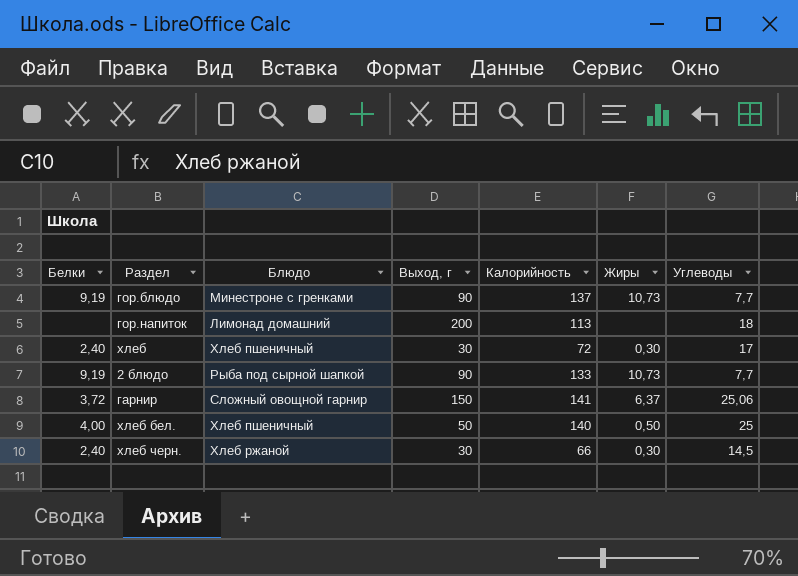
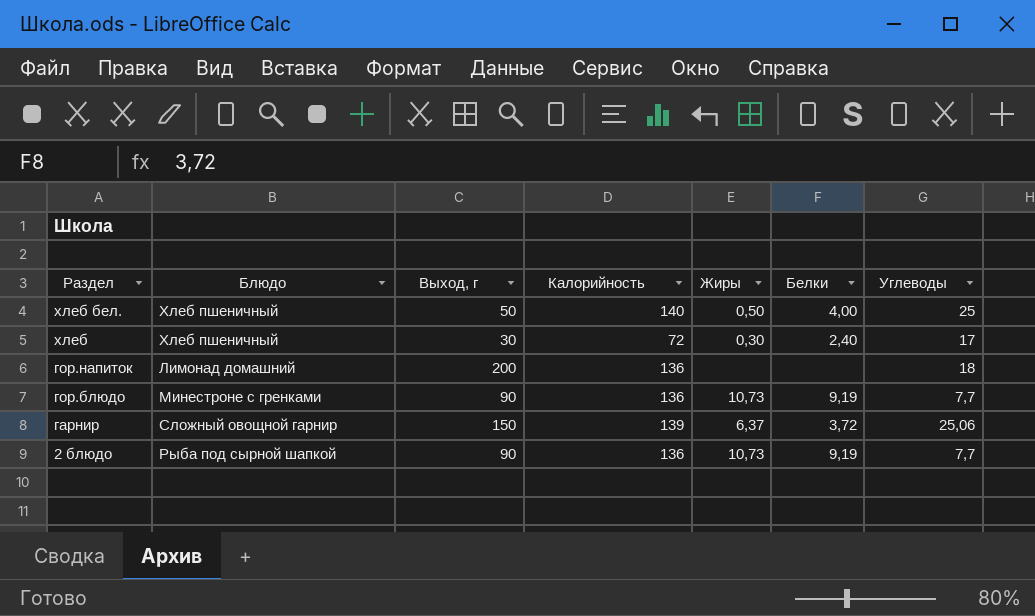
row order: none -> Раздел descending
column Белки | position: 1 -> 6
row хлеб черн.: 2,40 | Хлеб ржаной | 30 | 66 | 0,30 | 14,5 -> none
гор.напиток | Калорийность: 113 -> 136
гор.блюдо | Калорийность: 137 -> 136
гарнир | Калорийность: 141 -> 139
2 блюдо | Калорийность: 133 -> 136

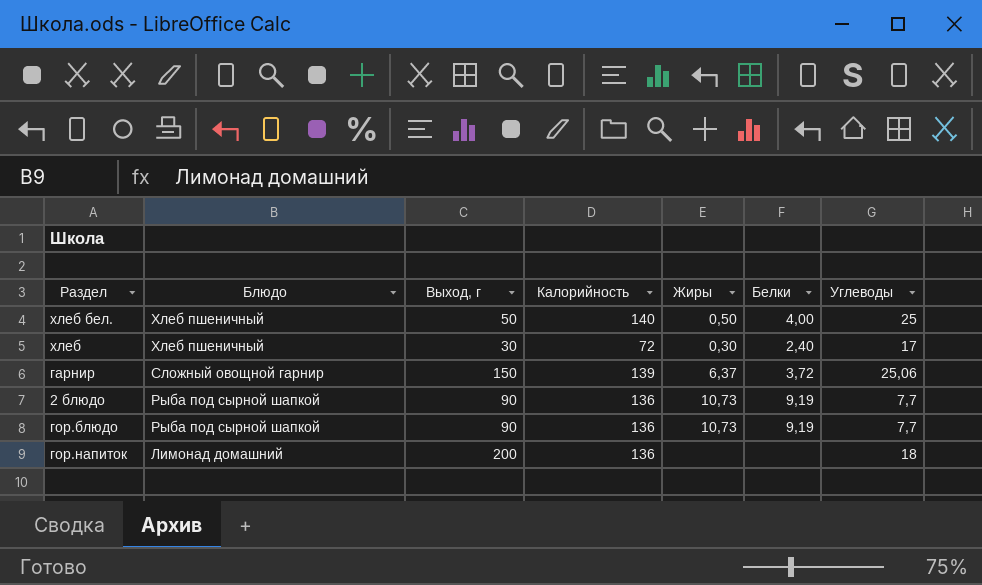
row order: Раздел descending -> Блюдо descending
гор.блюдо | Блюдо: Минестроне с гренками -> Рыба под сырной шапкой

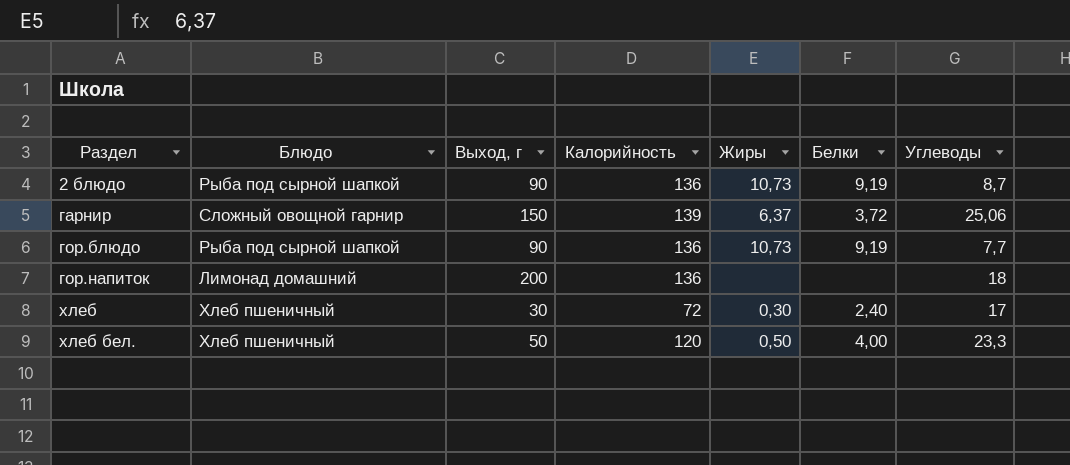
row order: Блюдо descending -> Раздел ascending
2 блюдо | Углеводы: 7,7 -> 8,7
хлеб бел. | Калорийность: 140 -> 120
хлеб бел. | Углеводы: 25 -> 23,3

